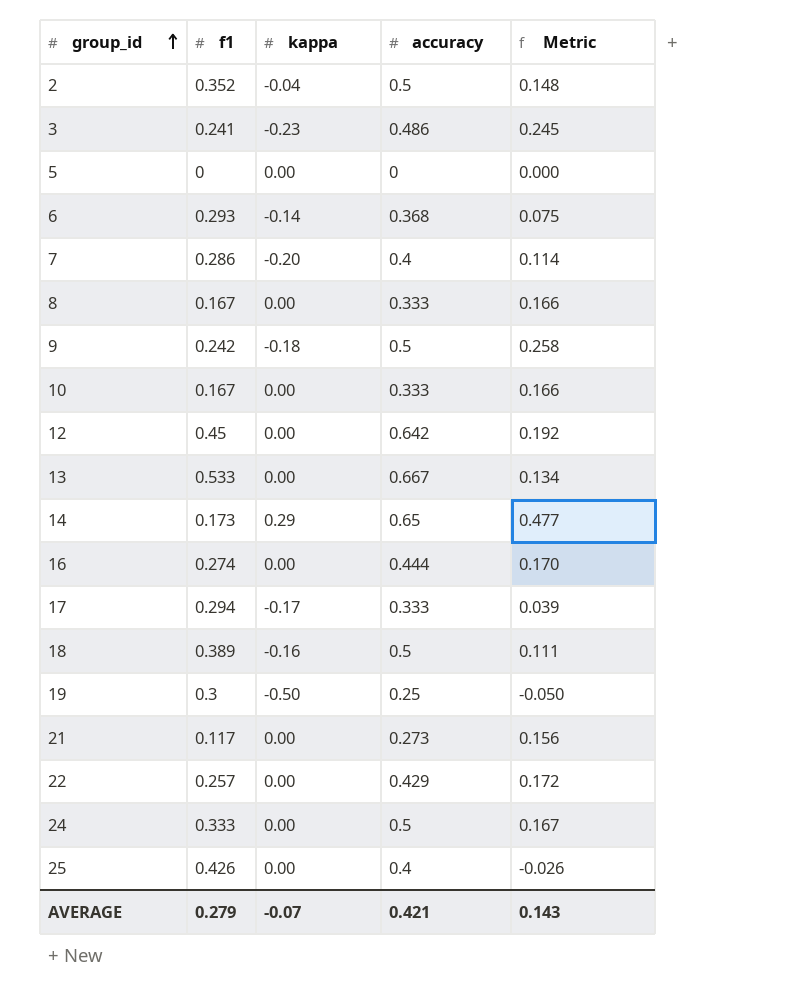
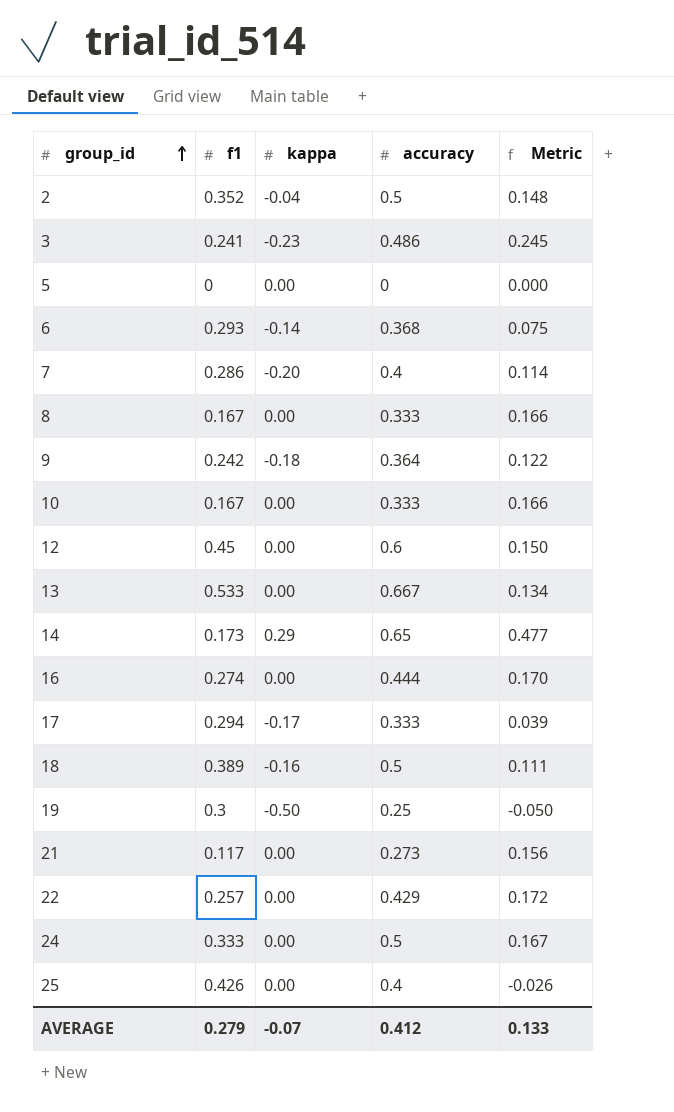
9 | accuracy: 0.5 -> 0.364
9 | Metric: 0.258 -> 0.122
12 | accuracy: 0.642 -> 0.6
12 | Metric: 0.192 -> 0.150
AVERAGE | accuracy: 0.421 -> 0.412
AVERAGE | Metric: 0.143 -> 0.133

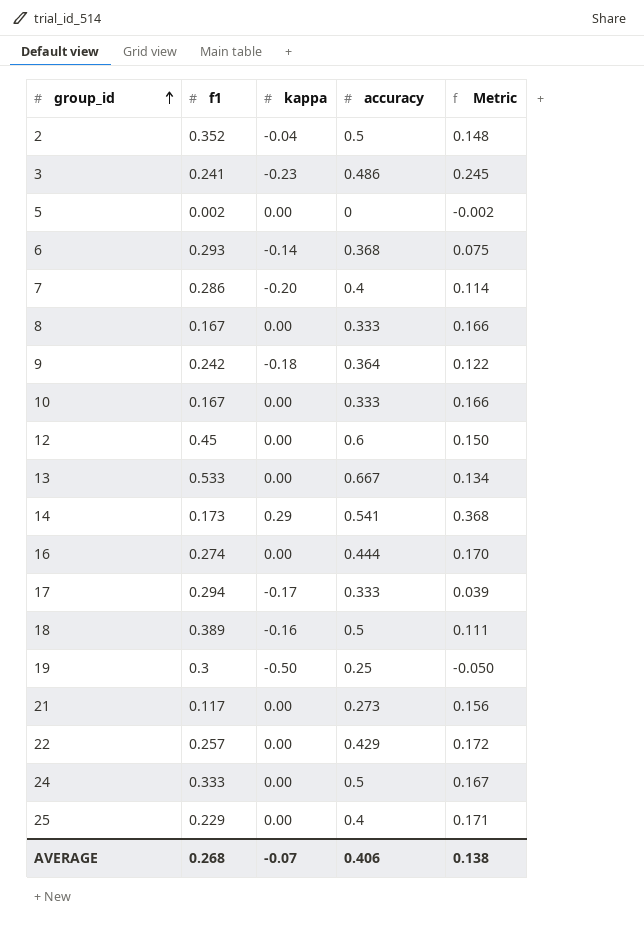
5 | f1: 0 -> 0.002
5 | Metric: 0.000 -> -0.002
14 | accuracy: 0.65 -> 0.541
14 | Metric: 0.477 -> 0.368
25 | f1: 0.426 -> 0.229
25 | Metric: -0.026 -> 0.171
AVERAGE | f1: 0.279 -> 0.268
AVERAGE | accuracy: 0.412 -> 0.406
AVERAGE | Metric: 0.133 -> 0.138

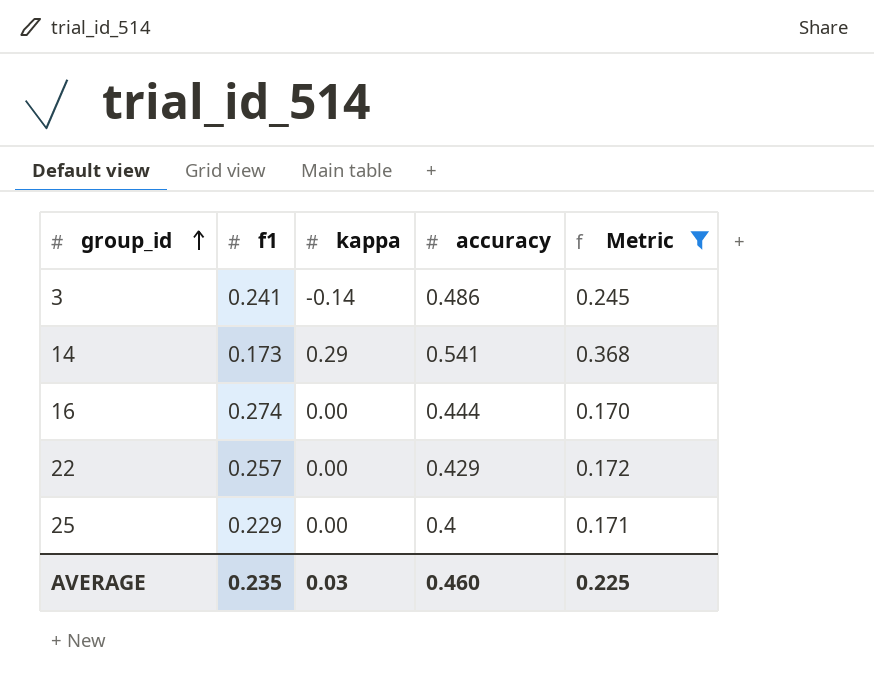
filter: none -> Metric >= 0.170
3 | kappa: -0.23 -> -0.14
AVERAGE | f1: 0.268 -> 0.235
AVERAGE | kappa: -0.07 -> 0.03
AVERAGE | accuracy: 0.406 -> 0.460
AVERAGE | Metric: 0.138 -> 0.225

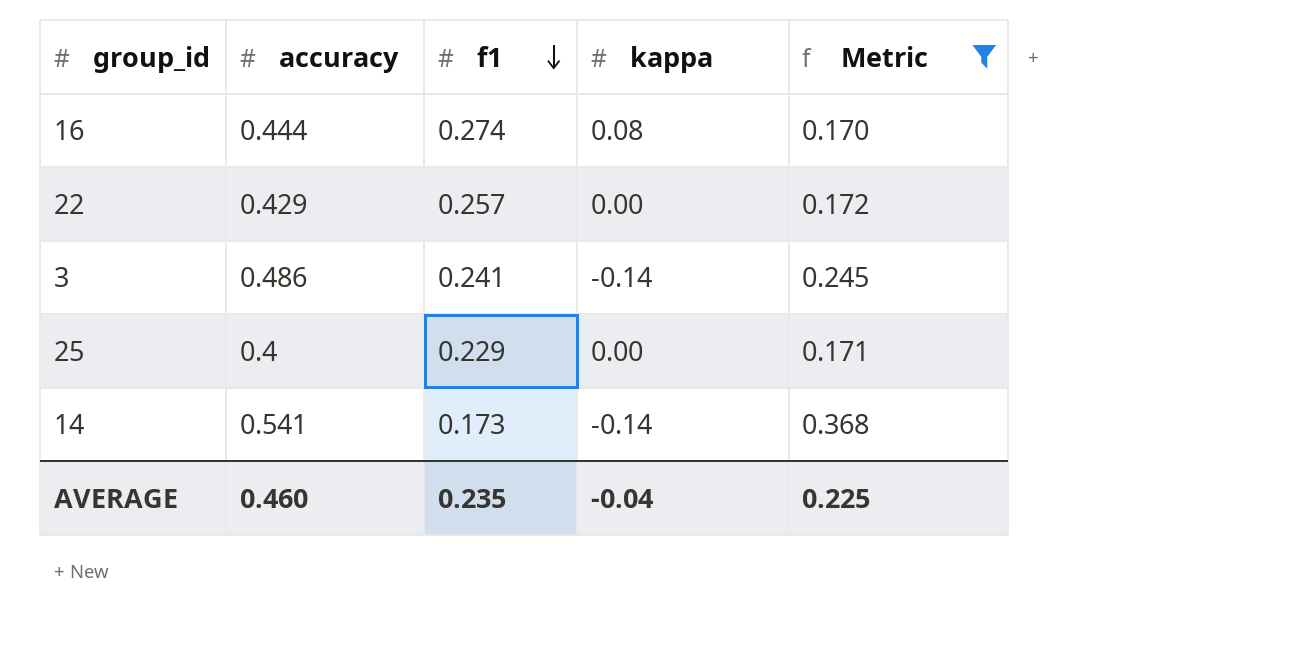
row order: group_id ascending -> f1 descending
column accuracy | position: 4 -> 2
16 | kappa: 0.00 -> 0.08
14 | kappa: 0.29 -> -0.14
AVERAGE | kappa: 0.03 -> -0.04

